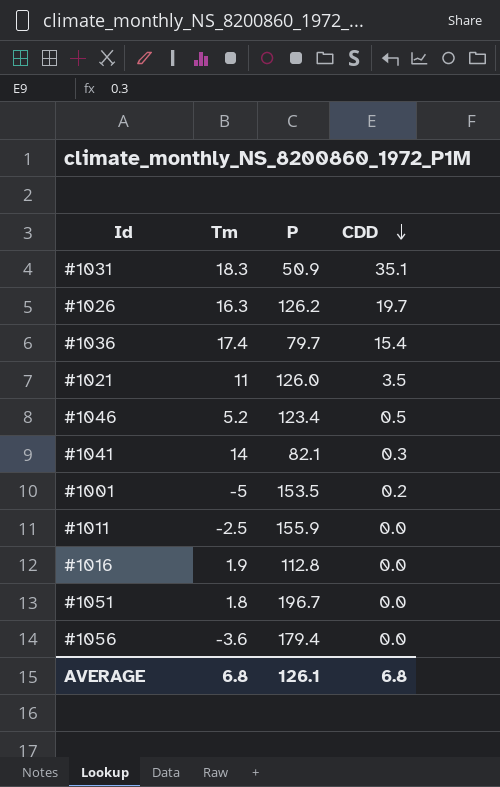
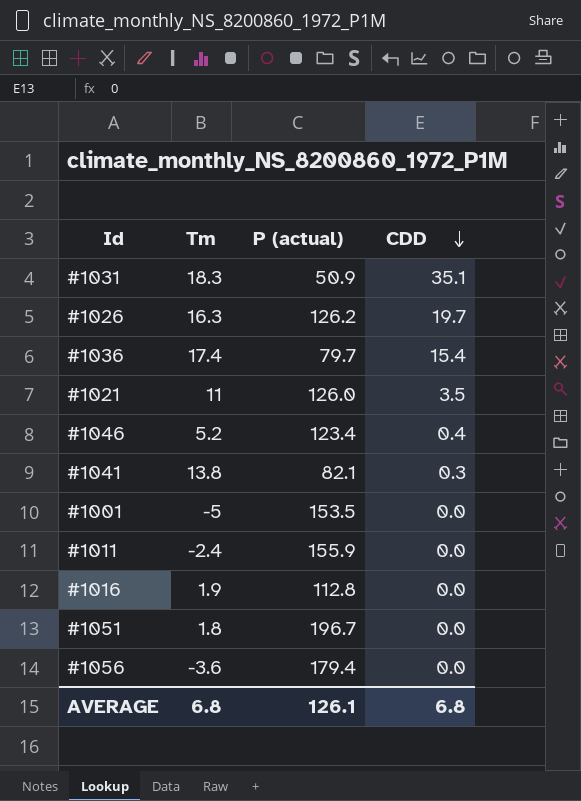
column name: P -> P (actual)
#1046 | CDD: 0.5 -> 0.4
#1041 | Tm: 14 -> 13.8
#1001 | CDD: 0.2 -> 0.0
#1011 | Tm: -2.5 -> -2.4

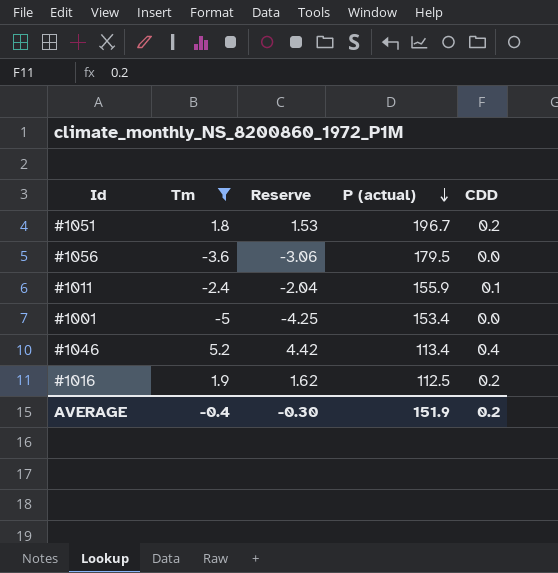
filter: none -> Tm <= 5.2
row order: CDD descending -> P (actual) descending
column Reserve | formula: none -> [Tm] * 0.85
#1051 | CDD: 0.0 -> 0.2
#1056 | P (actual): 179.4 -> 179.5
#1011 | CDD: 0.0 -> 0.1
#1001 | P (actual): 153.5 -> 153.4
#1046 | P (actual): 123.4 -> 113.4
#1016 | P (actual): 112.8 -> 112.5
#1016 | CDD: 0.0 -> 0.2
AVERAGE | Tm: 6.8 -> -0.4
AVERAGE | P (actual): 126.1 -> 151.9
AVERAGE | CDD: 6.8 -> 0.2

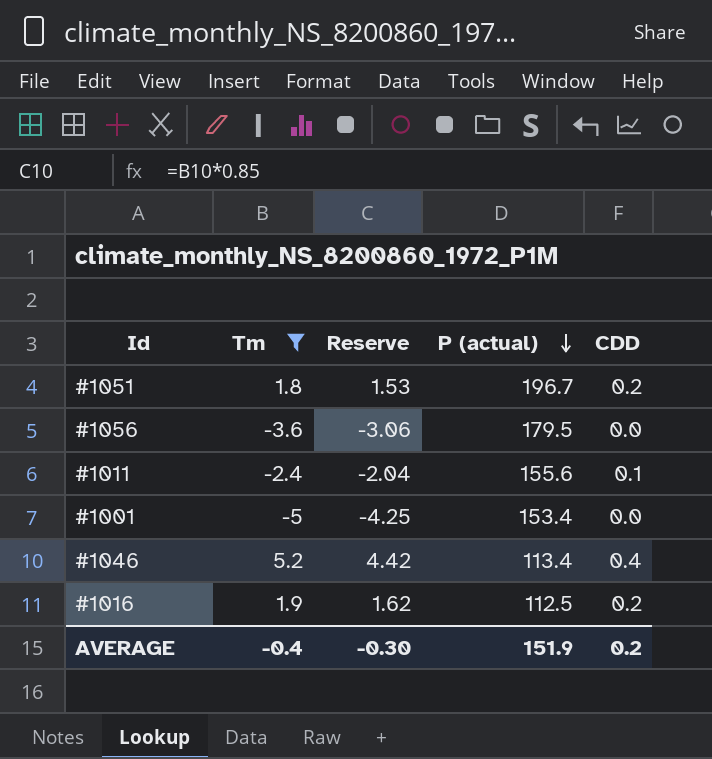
#1011 | P (actual): 155.9 -> 155.6

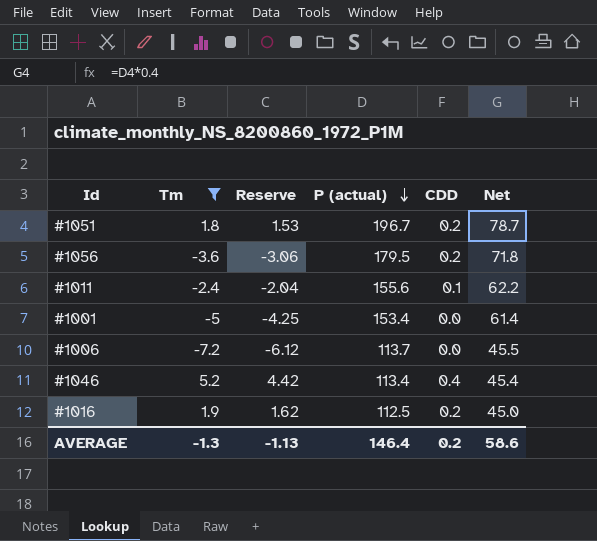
column Net | formula: none -> [P (actual)] * 0.4
#1056 | CDD: 0.0 -> 0.2
row #1006: none -> -7.2 | -6.12 | 113.7 | 0.0 | 45.5
AVERAGE | Tm: -0.4 -> -1.3
AVERAGE | Reserve: -0.30 -> -1.13
AVERAGE | P (actual): 151.9 -> 146.4

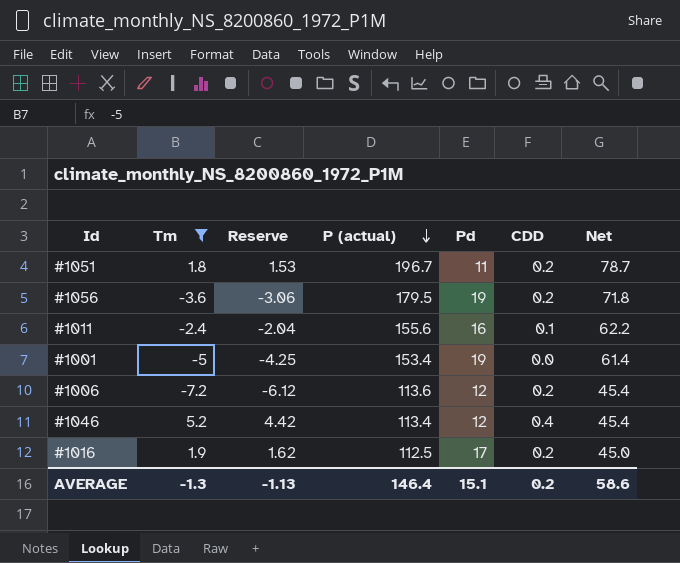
column Pd | position: none -> 5
#1006 | P (actual): 113.7 -> 113.6
#1006 | CDD: 0.0 -> 0.2
#1006 | Net: 45.5 -> 45.4

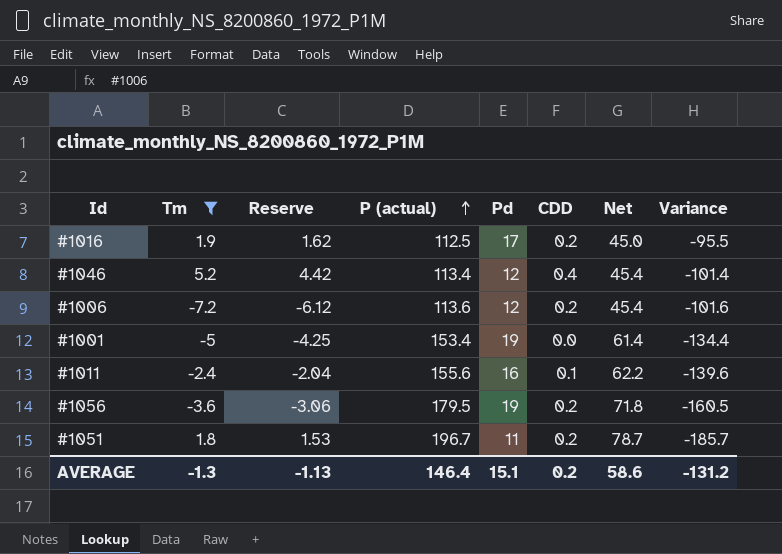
row order: P (actual) descending -> P (actual) ascending
column Variance | formula: none -> [Pd] - [P (actual)]

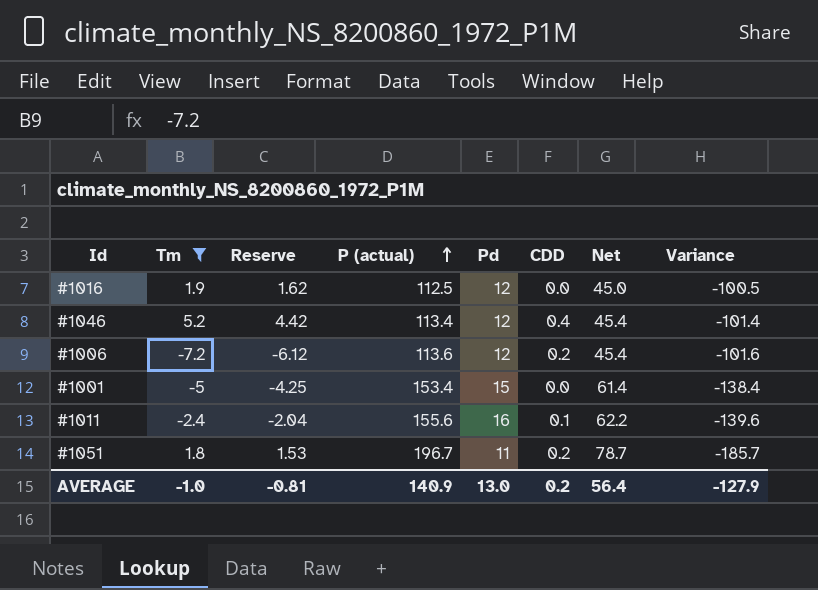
row #1056: -3.6 | -3.06 | 179.5 | 19 | 0.2 | 71.8 | -160.5 -> none
#1016 | Pd: 17 -> 12
#1016 | CDD: 0.2 -> 0.0
#1016 | Variance: -95.5 -> -100.5
#1001 | Pd: 19 -> 15
#1001 | Variance: -134.4 -> -138.4
AVERAGE | Tm: -1.3 -> -1.0
AVERAGE | Reserve: -1.13 -> -0.81
AVERAGE | P (actual): 146.4 -> 140.9
AVERAGE | Pd: 15.1 -> 13.0
AVERAGE | Net: 58.6 -> 56.4
AVERAGE | Variance: -131.2 -> -127.9

